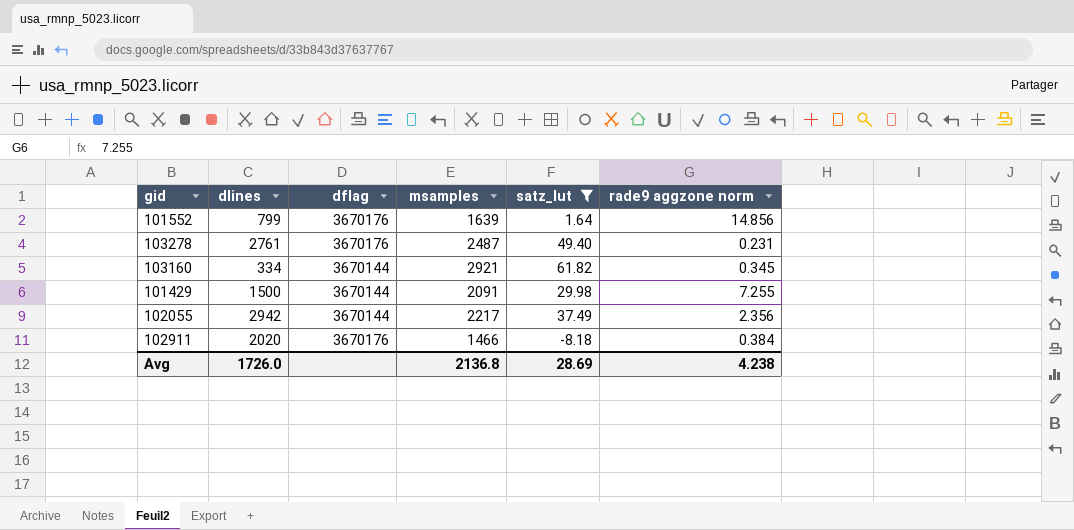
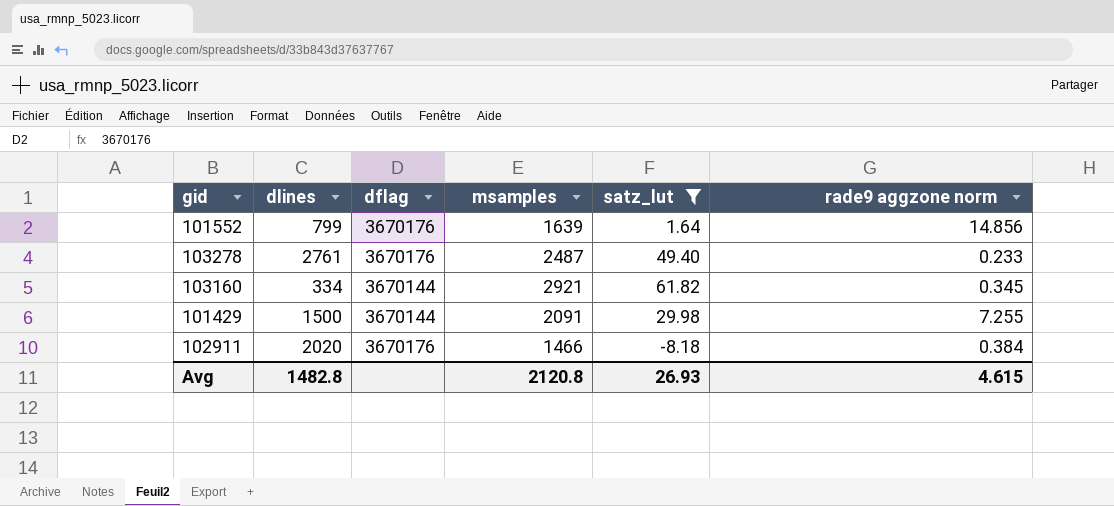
row 102055: 2942 | 3670144 | 2217 | 37.49 | 2.356 -> none
103278 | rade9 aggzone norm: 0.231 -> 0.233
Avg | dlines: 1726.0 -> 1482.8
Avg | msamples: 2136.8 -> 2120.8
Avg | satz_lut: 28.69 -> 26.93
Avg | rade9 aggzone norm: 4.238 -> 4.615

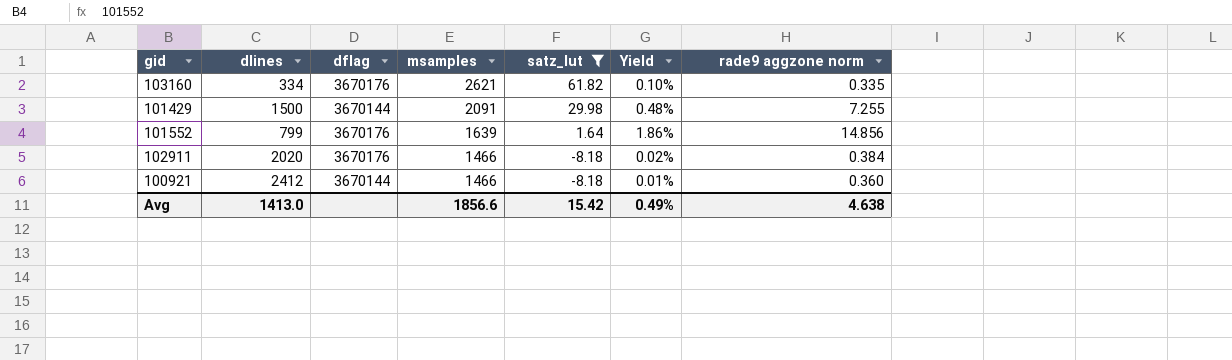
row order: none -> msamples descending
column Yield | formula: none -> [rade9 aggzone norm] / [dlines]
row 103278: 2761 | 3670176 | 2487 | 49.40 | 0.233 -> none
103160 | dflag: 3670144 -> 3670176
103160 | msamples: 2921 -> 2621
103160 | rade9 aggzone norm: 0.345 -> 0.335
row 100921: none -> 2412 | 3670144 | 1466 | -8.18 | 0.01% | 0.360
Avg | dlines: 1482.8 -> 1413.0
Avg | msamples: 2120.8 -> 1856.6
Avg | satz_lut: 26.93 -> 15.42
Avg | rade9 aggzone norm: 4.615 -> 4.638

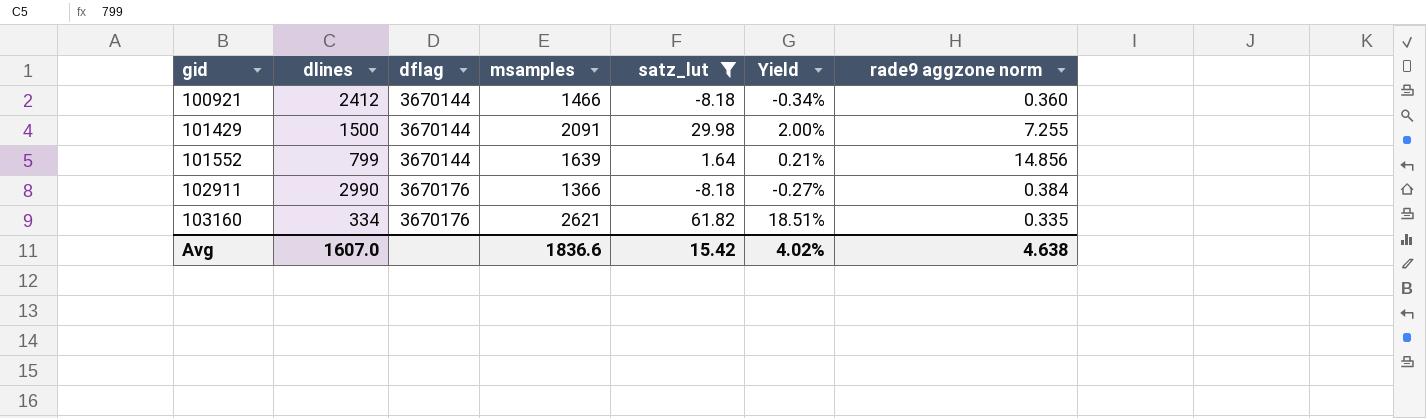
row order: msamples descending -> gid ascending
column Yield | formula: [rade9 aggzone norm] / [dlines] -> [satz_lut] / [dlines]
101552 | dflag: 3670176 -> 3670144
102911 | dlines: 2020 -> 2990
102911 | msamples: 1466 -> 1366
Avg | dlines: 1413.0 -> 1607.0
Avg | msamples: 1856.6 -> 1836.6
Avg | Yield: 0.49% -> 4.02%

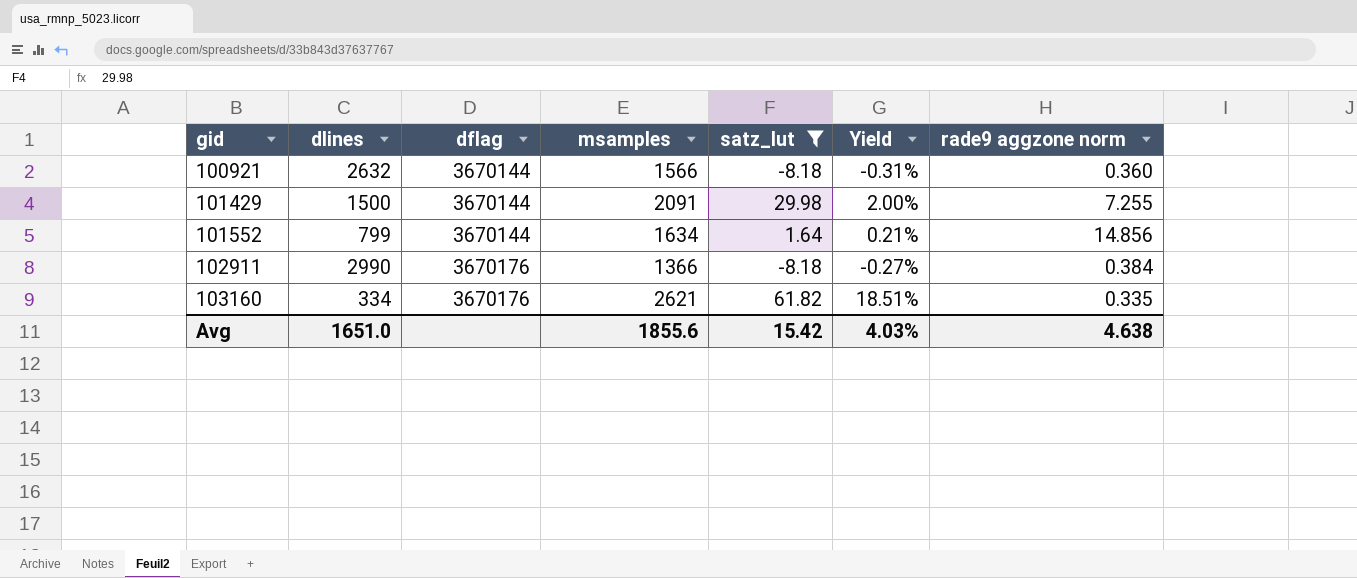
100921 | dlines: 2412 -> 2632
100921 | msamples: 1466 -> 1566
100921 | Yield: -0.34% -> -0.31%
101552 | msamples: 1639 -> 1634
Avg | dlines: 1607.0 -> 1651.0
Avg | msamples: 1836.6 -> 1855.6
Avg | Yield: 4.02% -> 4.03%

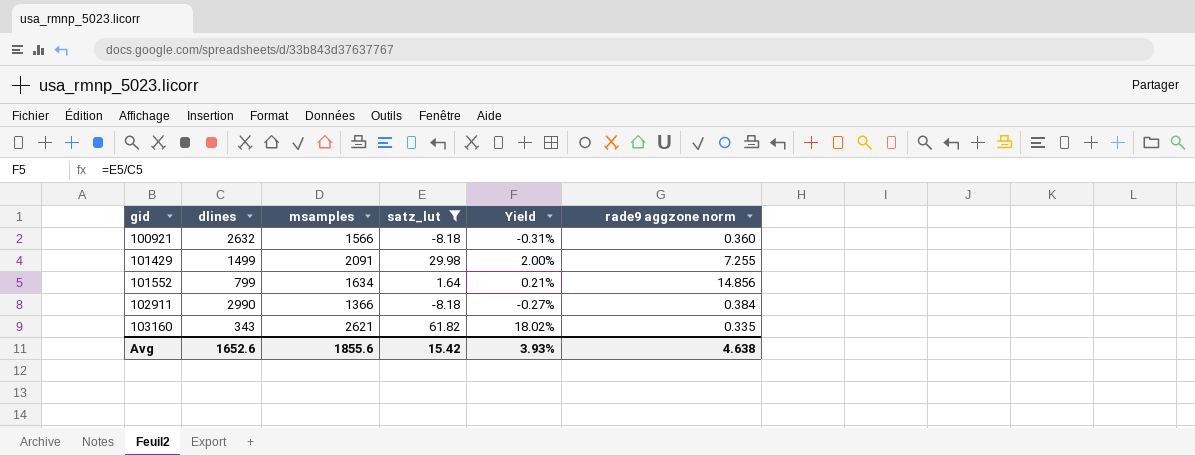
column dflag | position: 3 -> none
101429 | dlines: 1500 -> 1499
103160 | dlines: 334 -> 343
103160 | Yield: 18.51% -> 18.02%
Avg | dlines: 1651.0 -> 1652.6
Avg | Yield: 4.03% -> 3.93%

